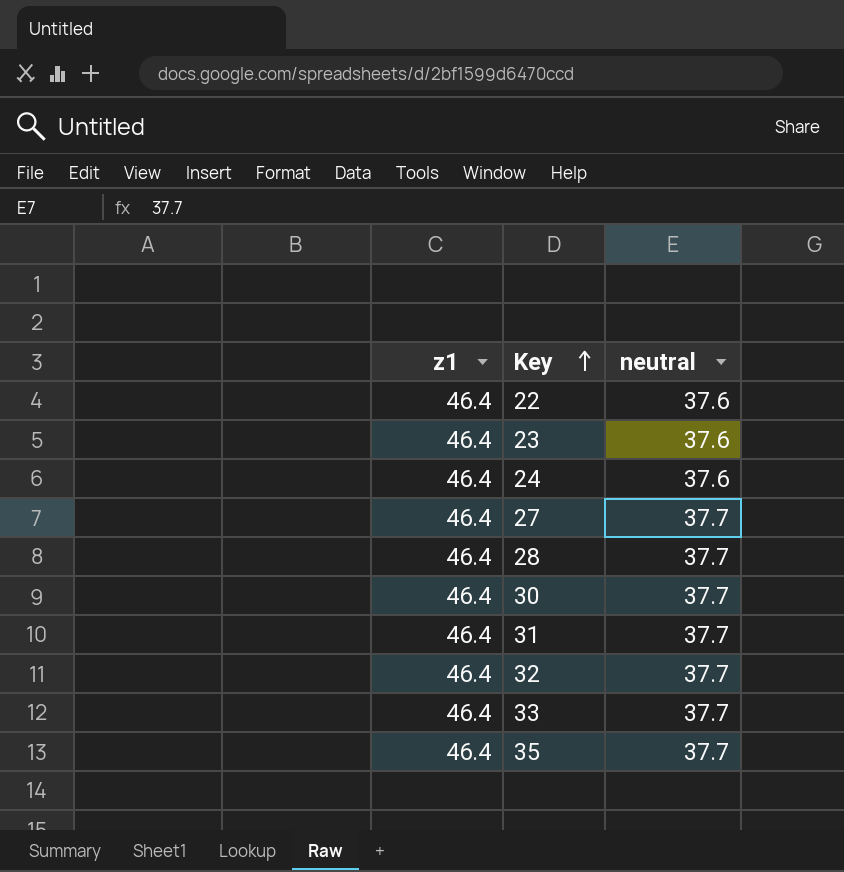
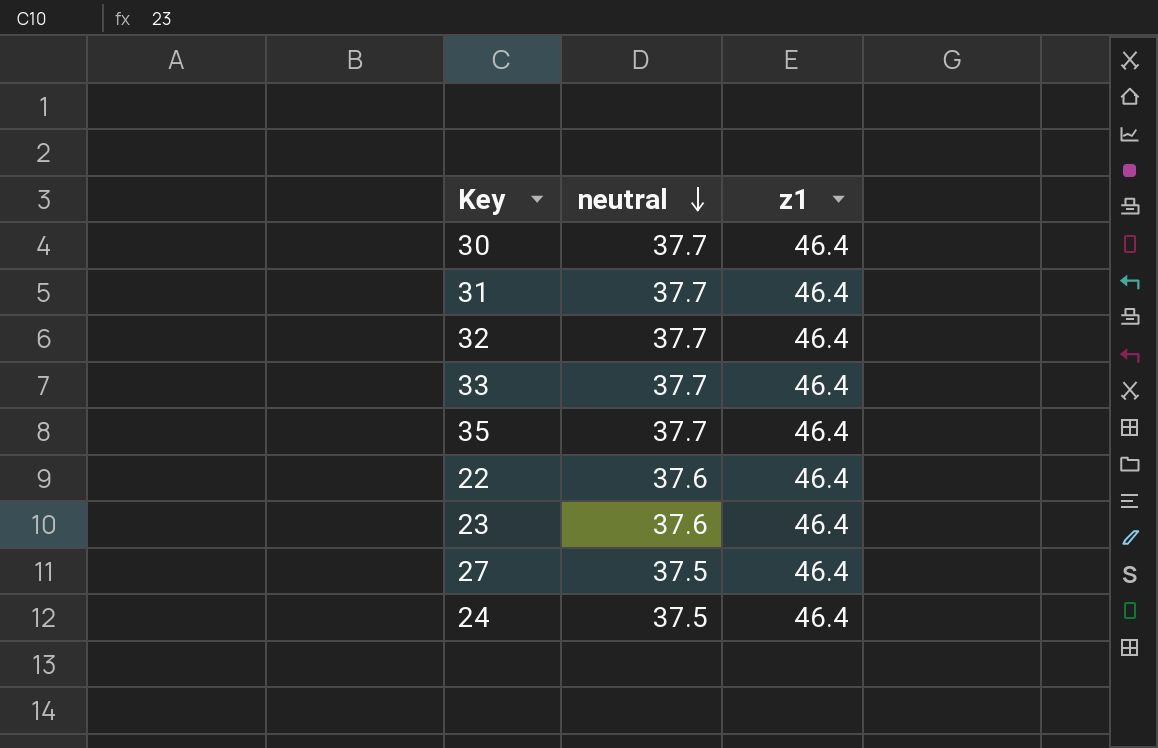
row order: Key ascending -> neutral descending
column z1 | position: 1 -> 3
row 28: 46.4 | 37.7 -> none
27 | neutral: 37.7 -> 37.5
24 | neutral: 37.6 -> 37.5

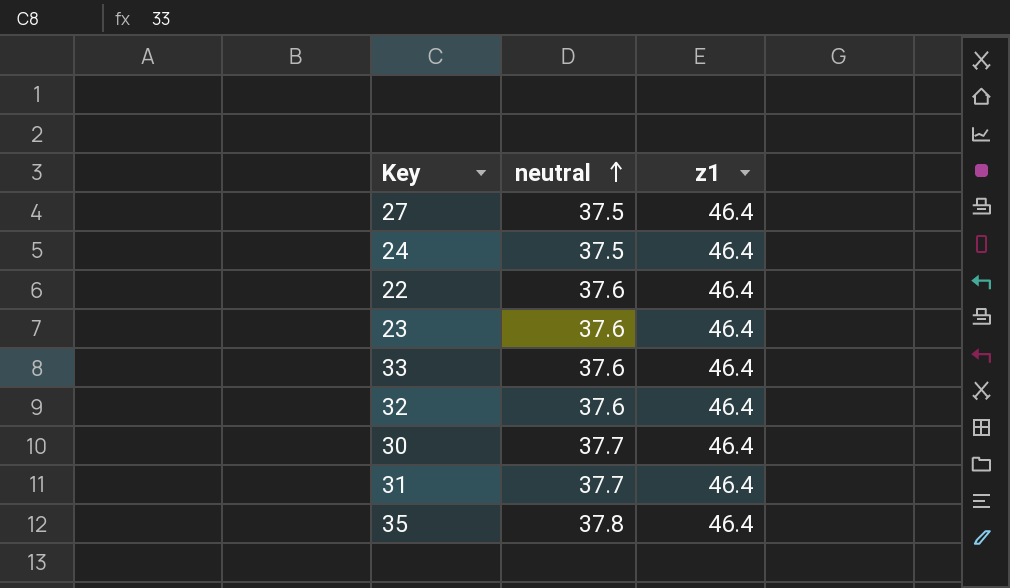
row order: neutral descending -> neutral ascending
33 | neutral: 37.7 -> 37.6
32 | neutral: 37.7 -> 37.6
35 | neutral: 37.7 -> 37.8

